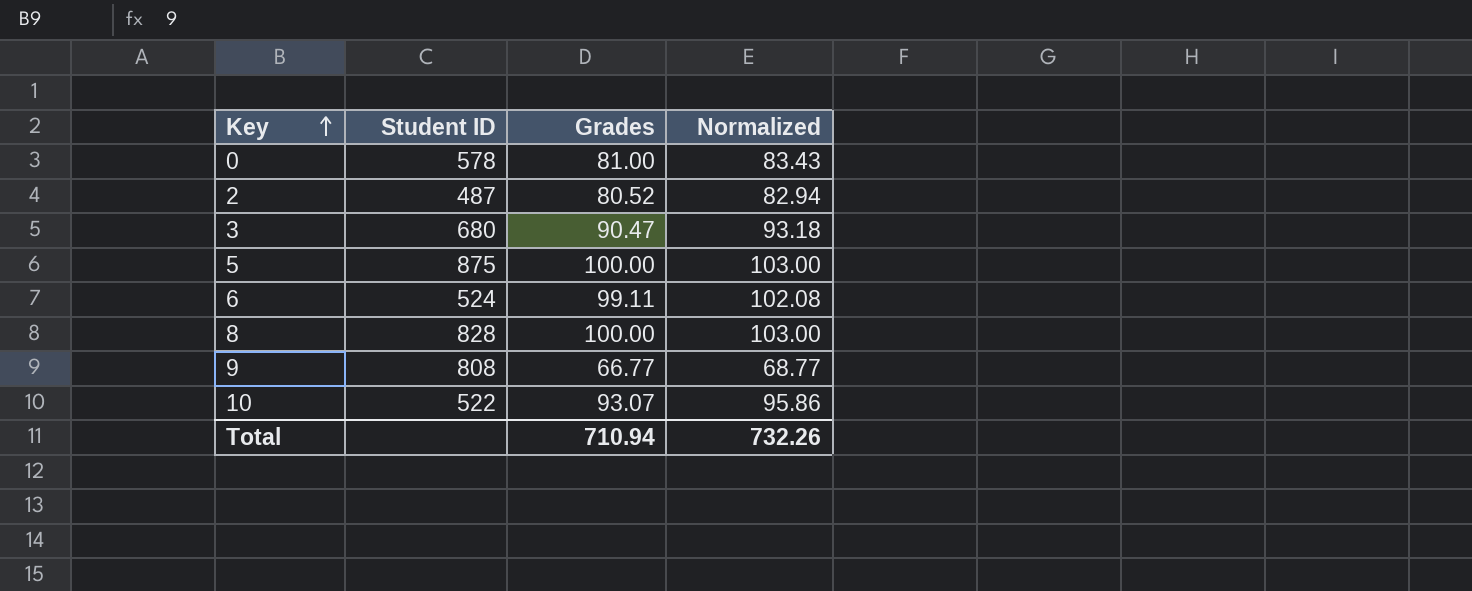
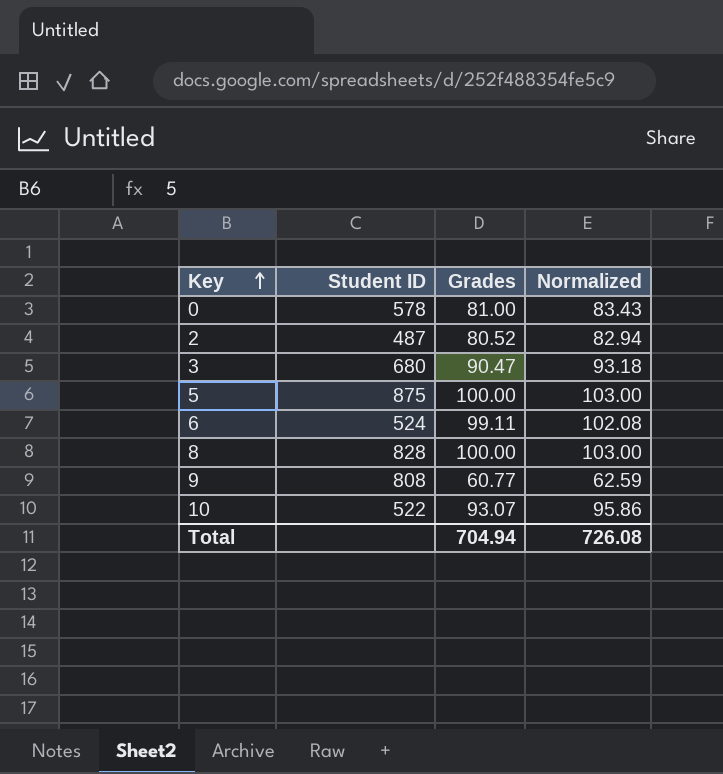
9 | Grades: 66.77 -> 60.77
9 | Normalized: 68.77 -> 62.59
Total | Grades: 710.94 -> 704.94
Total | Normalized: 732.26 -> 726.08

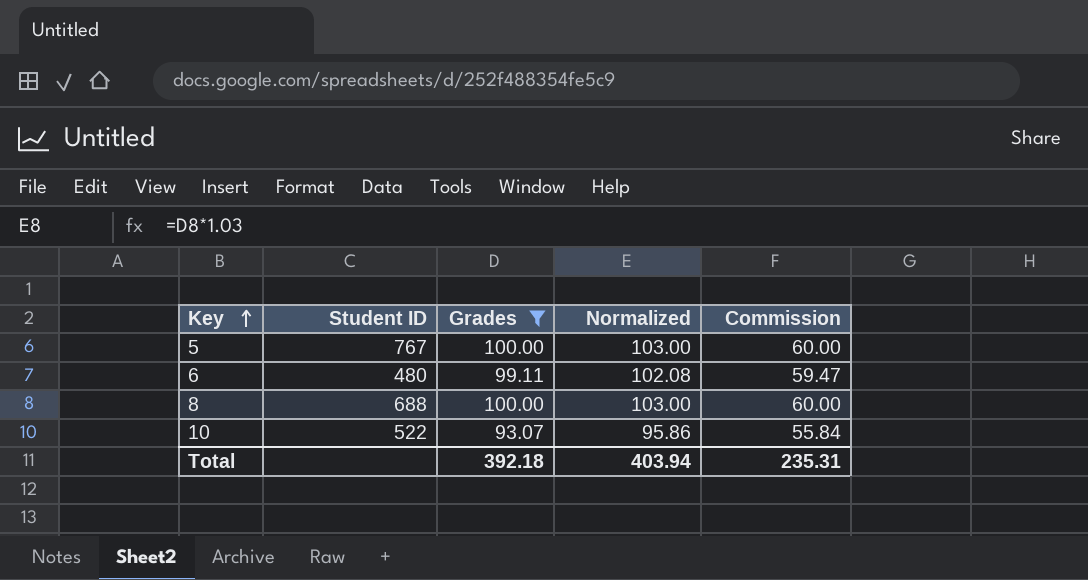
filter: none -> Grades >= 93.07
column Commission | formula: none -> [Grades] * 0.6
5 | Student ID: 875 -> 767
6 | Student ID: 524 -> 480
8 | Student ID: 828 -> 688
Total | Grades: 704.94 -> 392.18
Total | Normalized: 726.08 -> 403.94

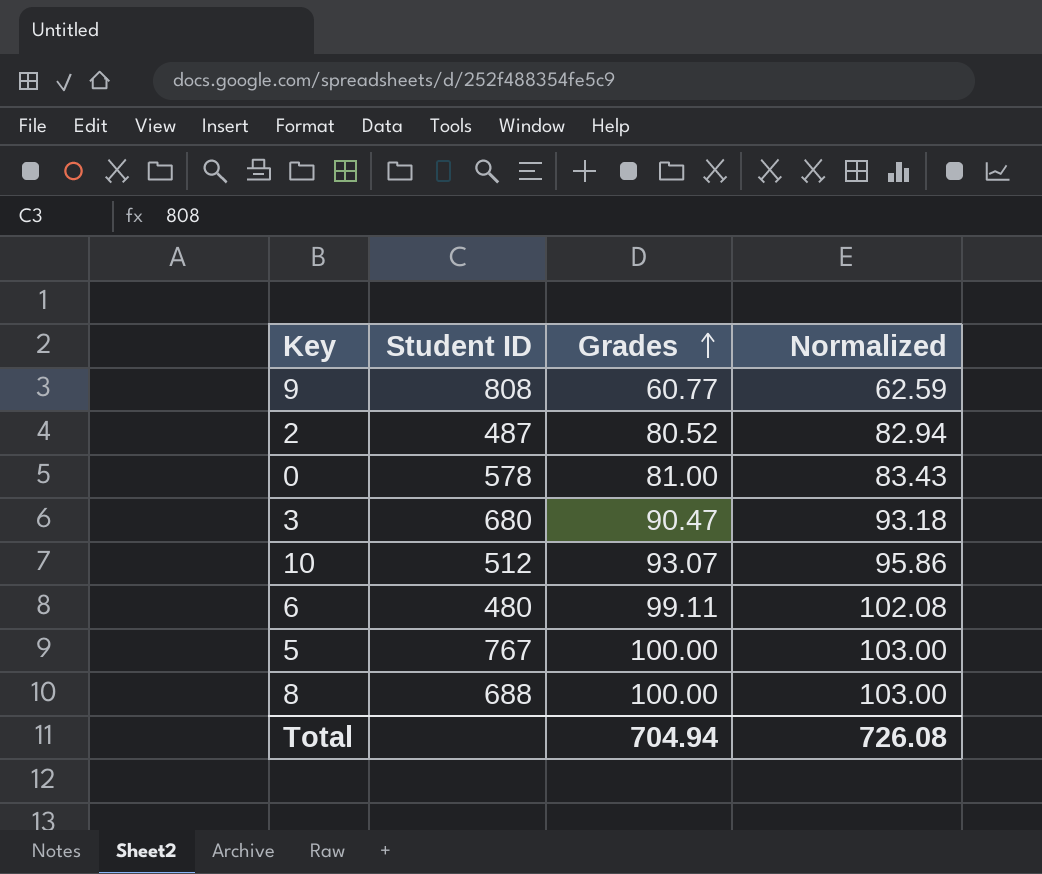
filter: Grades >= 93.07 -> none
row order: Key ascending -> Grades ascending
column Commission | formula: [Grades] * 0.6 -> none
10 | Student ID: 522 -> 512
Total | Grades: 392.18 -> 704.94
Total | Normalized: 403.94 -> 726.08

